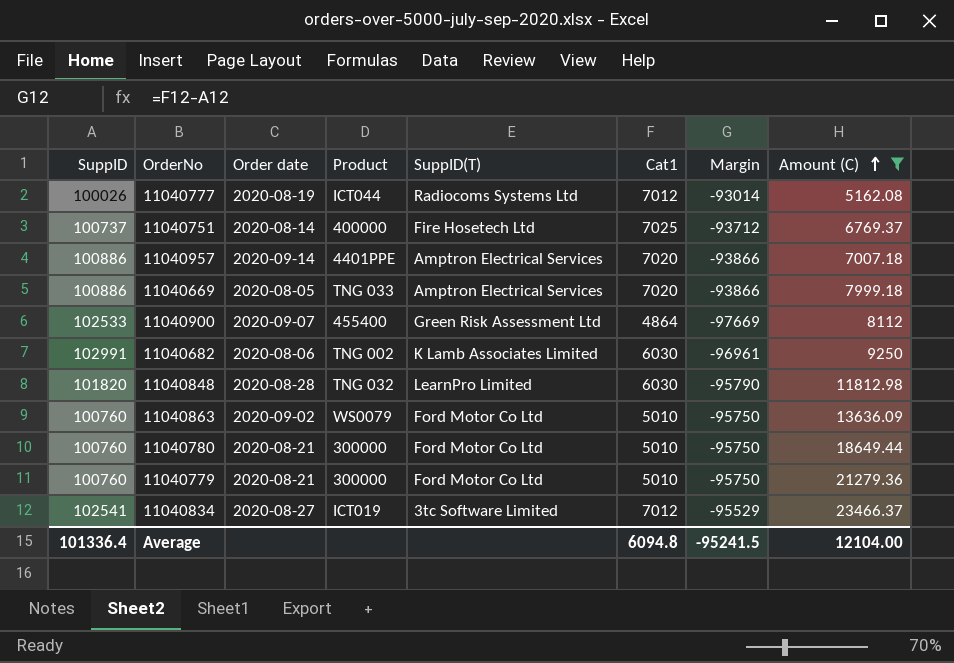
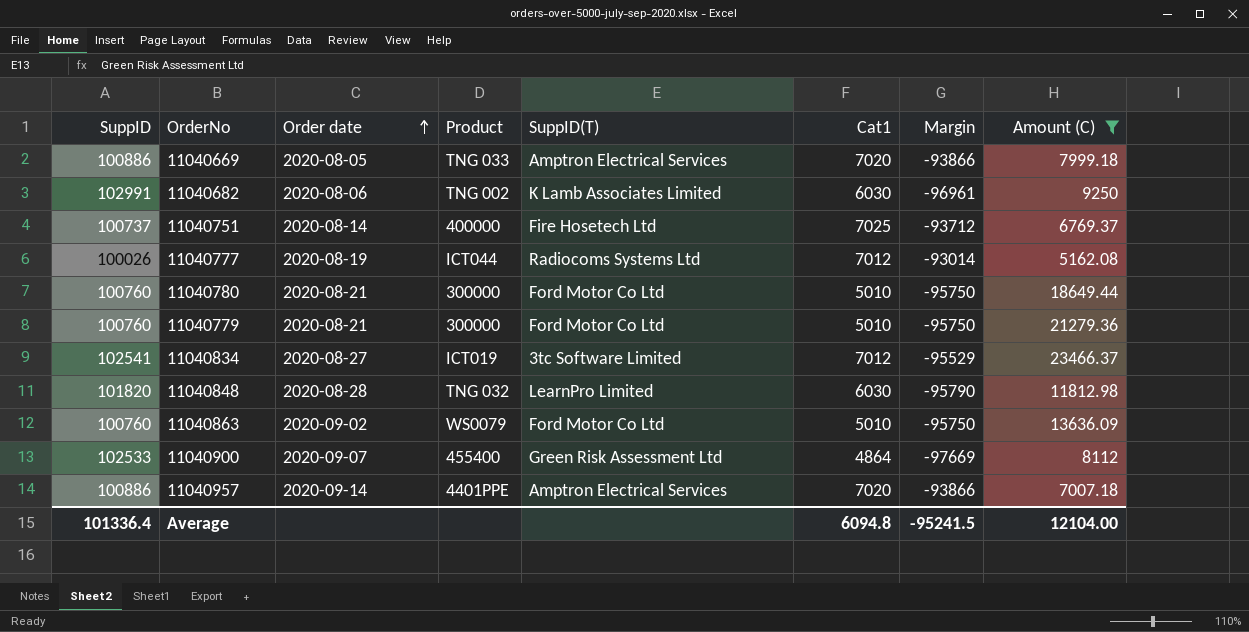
row order: Amount (C) ascending -> Order date ascending

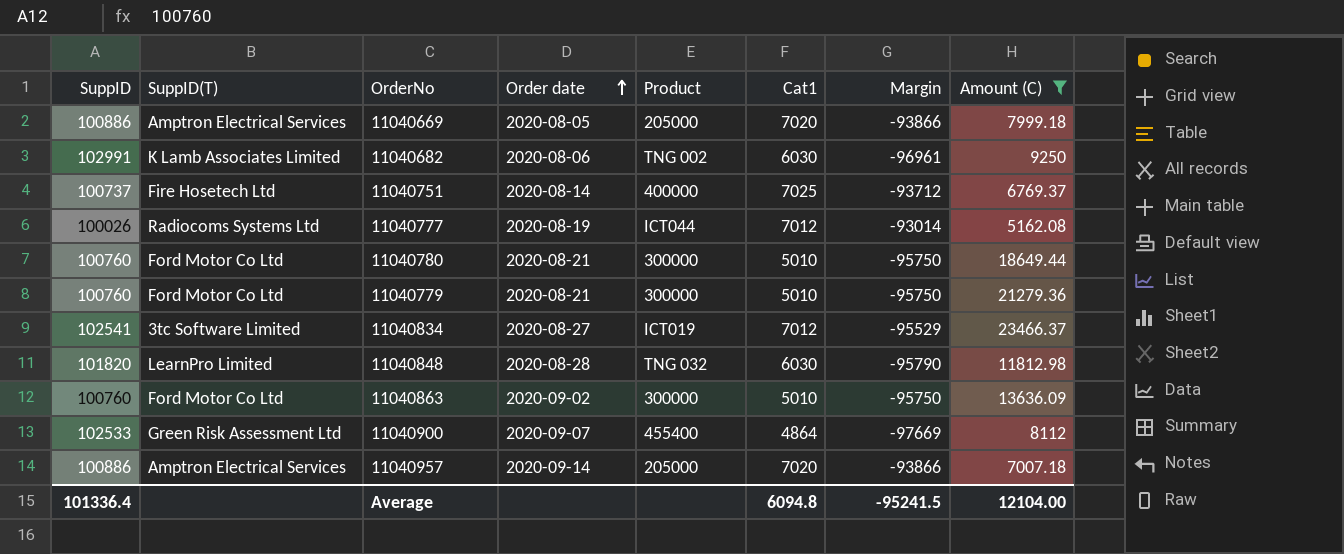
column SuppID(T) | position: 5 -> 2
11040669 | Product: TNG 033 -> 205000
11040863 | Product: WS0079 -> 300000
11040957 | Product: 4401PPE -> 205000

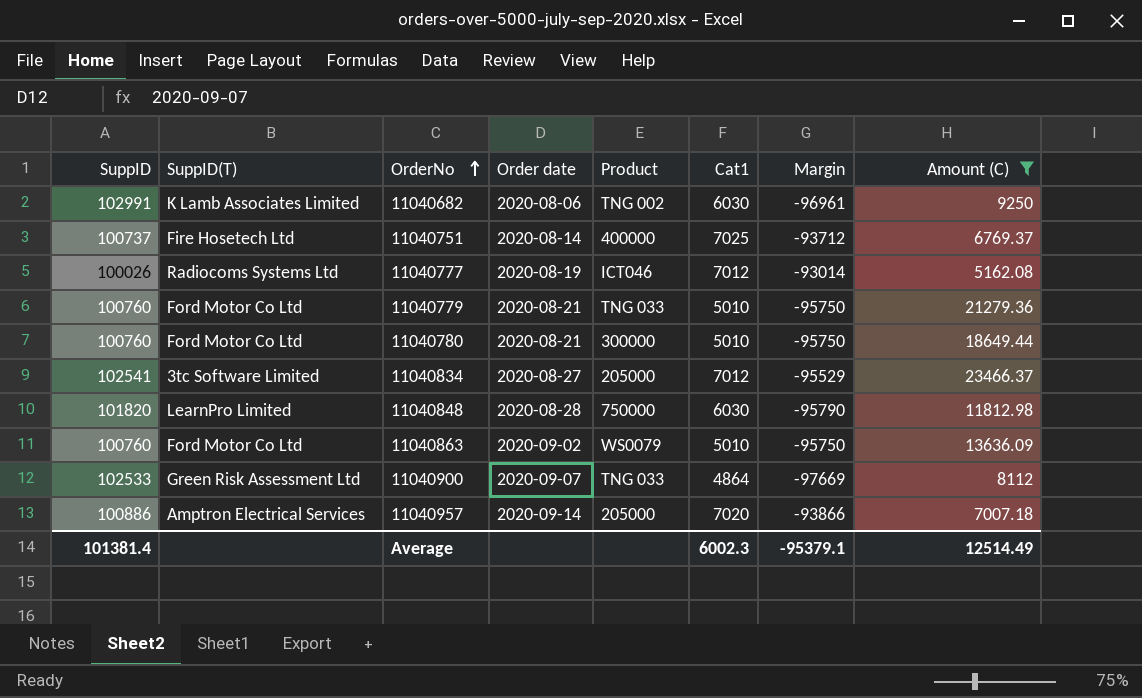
row order: Order date ascending -> OrderNo ascending
row 11040669: 100886 | Amptron Electrical Services | 2020-08-05 | 205000 | 7020 | -93866 | 7999.18 -> none
11040777 | Product: ICT044 -> ICT046
11040779 | Product: 300000 -> TNG 033
11040834 | Product: ICT019 -> 205000
11040848 | Product: TNG 032 -> 750000
11040863 | Product: 300000 -> WS0079
11040900 | Product: 455400 -> TNG 033
Average | SuppID: 101336.4 -> 101381.4
Average | Cat1: 6094.8 -> 6002.3
Average | Margin: -95241.5 -> -95379.1
Average | Amount (C): 12104.00 -> 12514.49

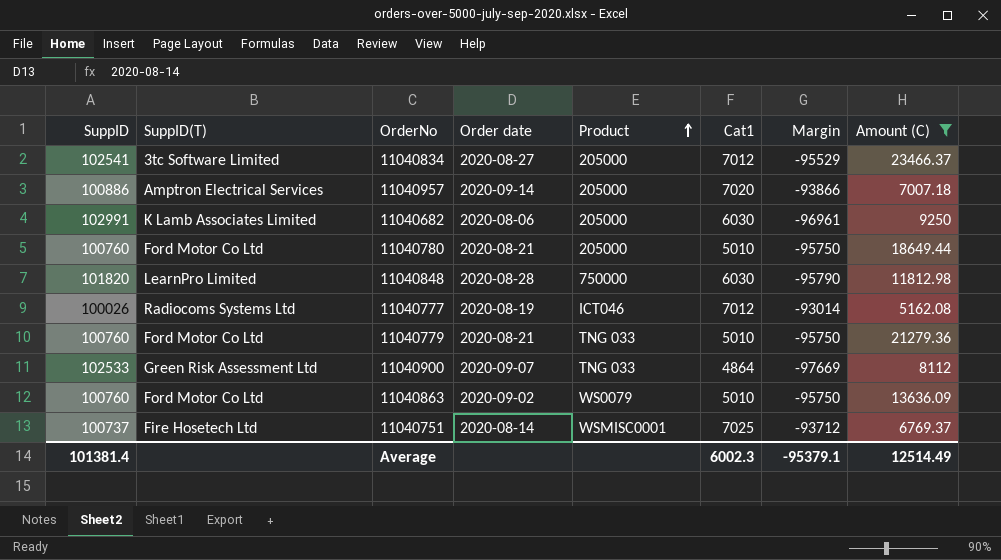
row order: OrderNo ascending -> Product ascending
11040682 | Product: TNG 002 -> 205000
11040780 | Product: 300000 -> 205000
11040751 | Product: 400000 -> WSMISC0001

